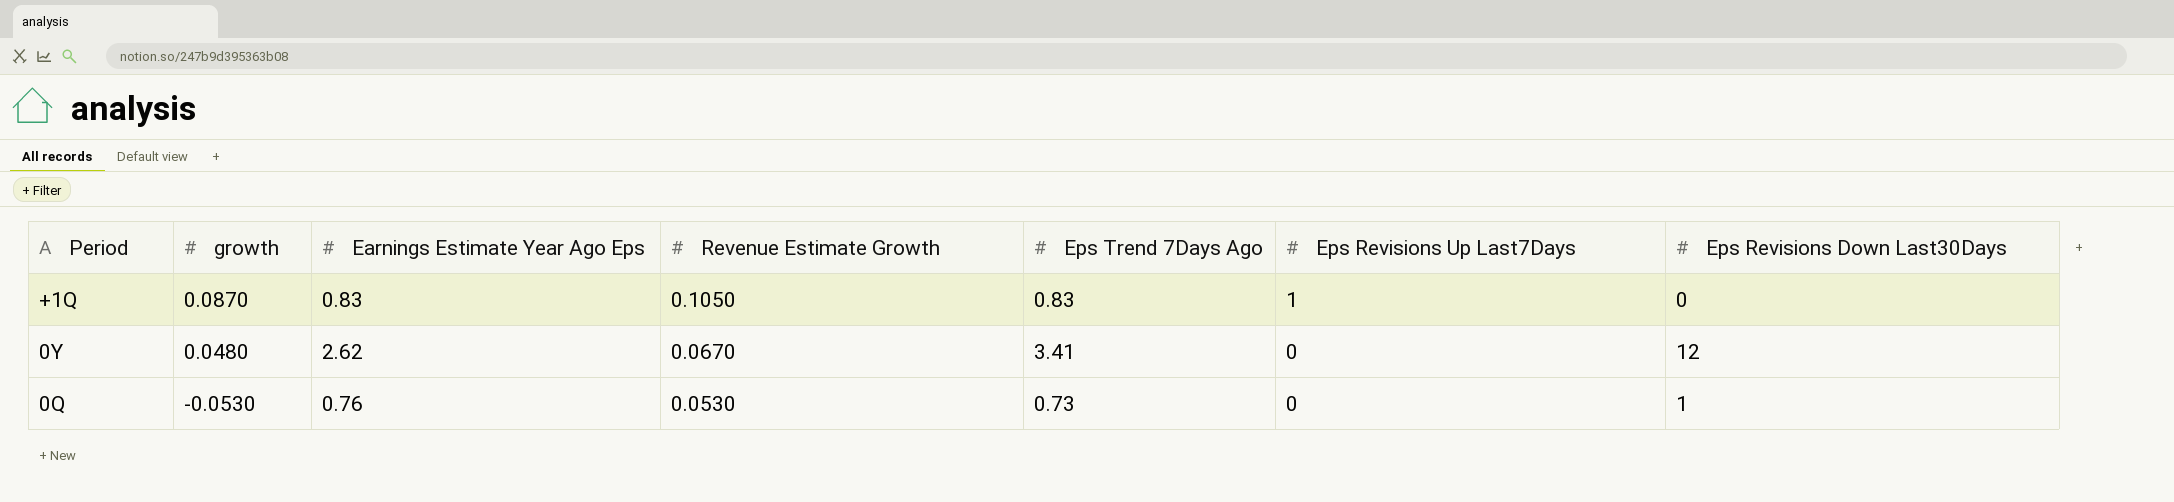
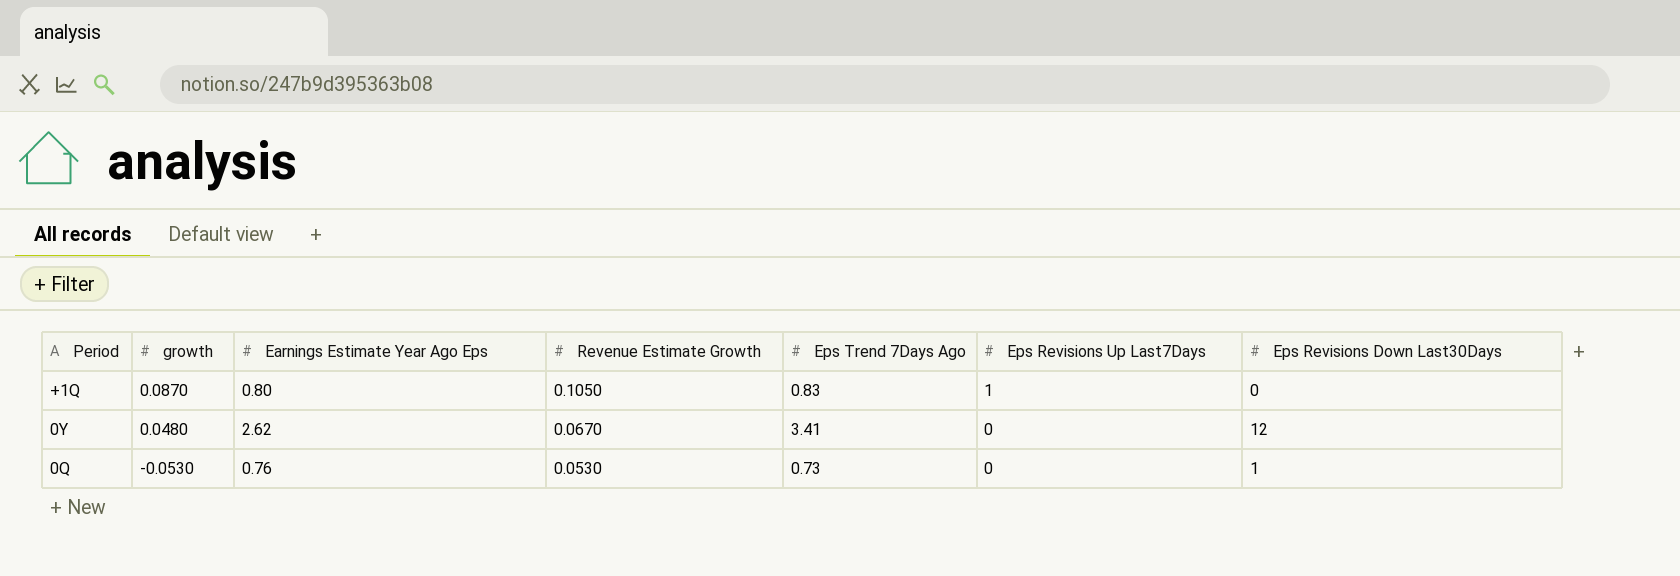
+1Q | Earnings Estimate Year Ago Eps: 0.83 -> 0.80

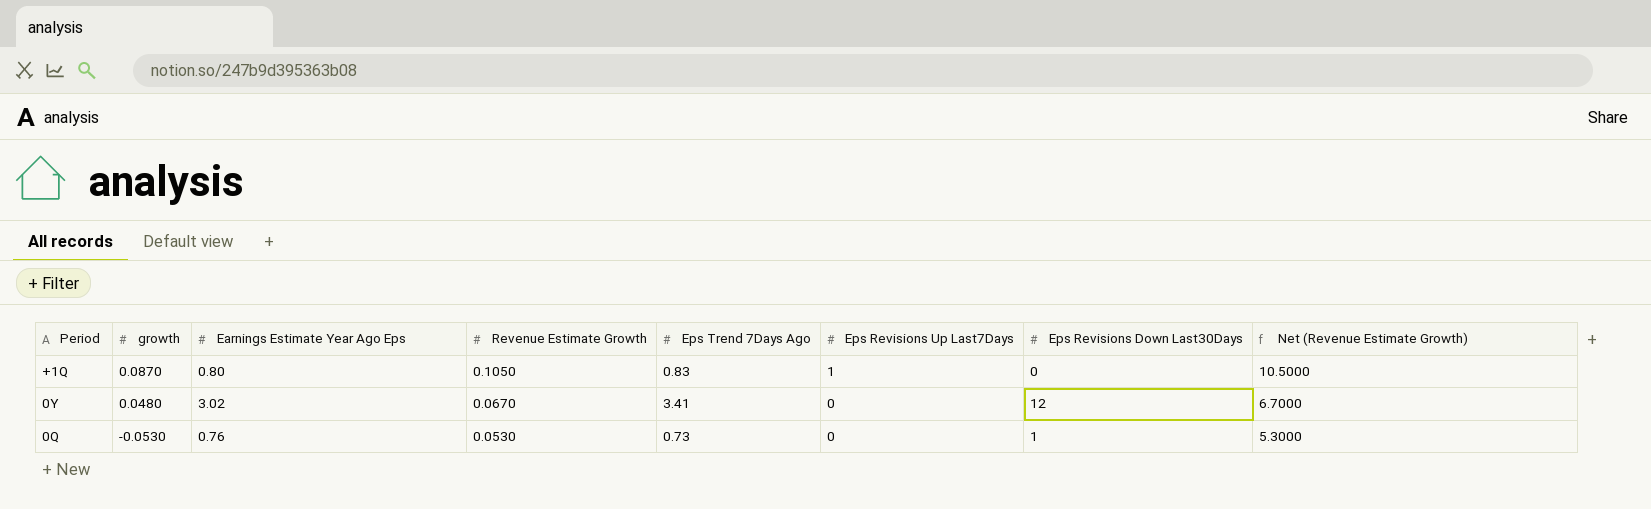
column Net (Revenue Estimate Growth) | formula: none -> [Revenue Estimate Growth] * 100
0Y | Earnings Estimate Year Ago Eps: 2.62 -> 3.02

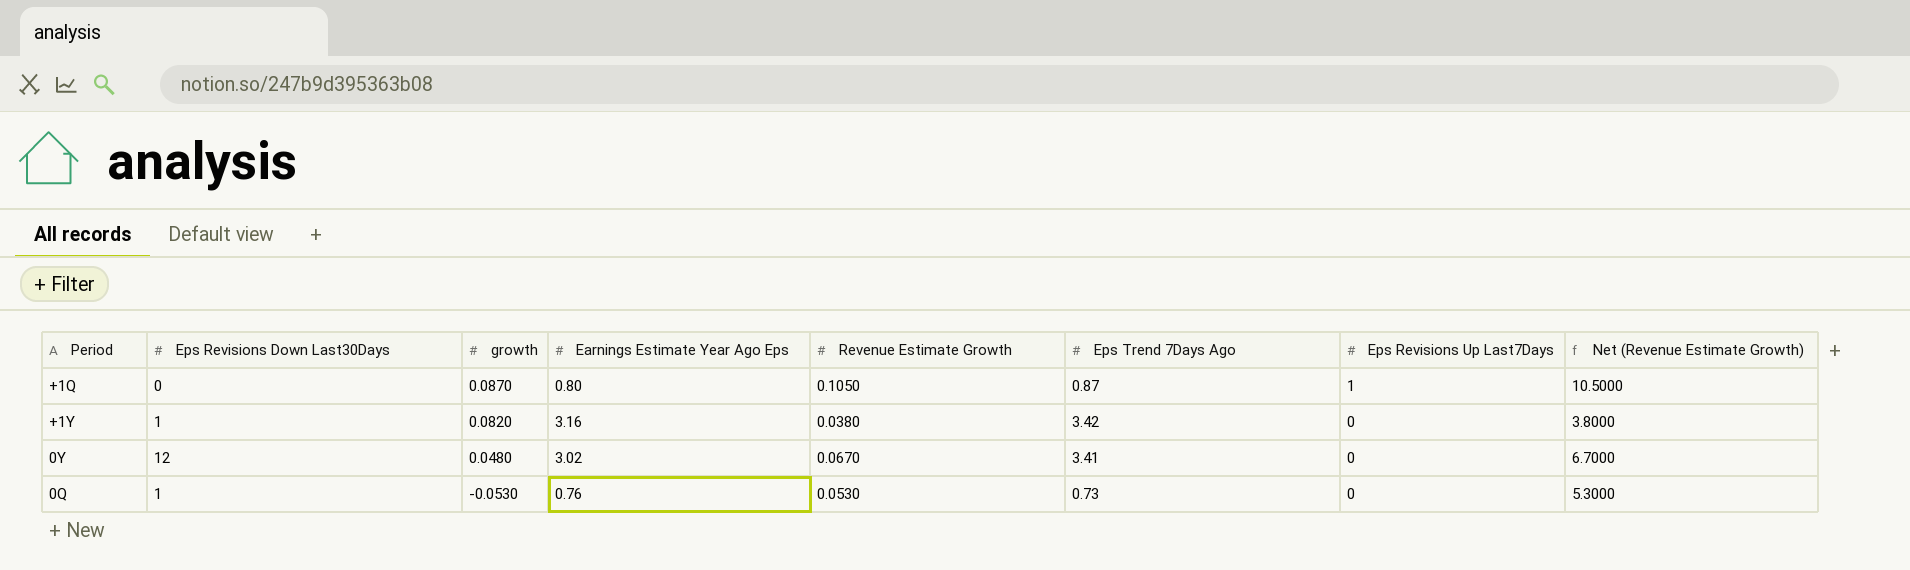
column Eps Revisions Down Last30Days | position: 7 -> 2
+1Q | Eps Trend 7Days Ago: 0.83 -> 0.87
row +1Y: none -> 1 | 0.0820 | 3.16 | 0.0380 | 3.42 | 0 | 3.8000

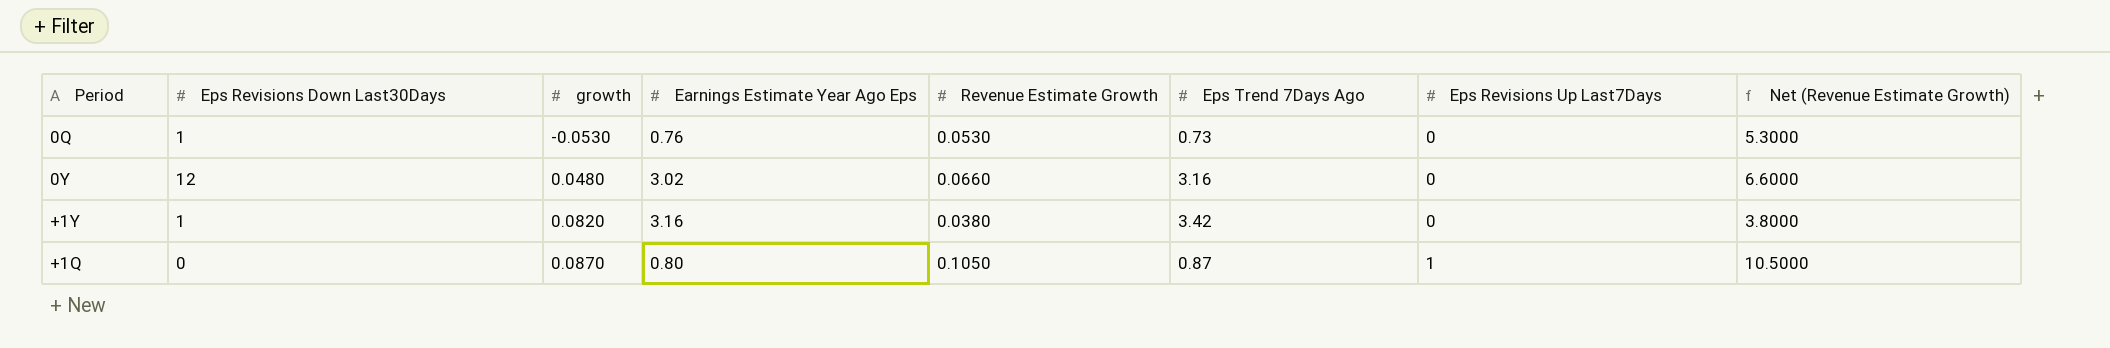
row order: growth descending -> growth ascending
0Y | Revenue Estimate Growth: 0.0670 -> 0.0660
0Y | Eps Trend 7Days Ago: 3.41 -> 3.16
0Y | Net (Revenue Estimate Growth): 6.7000 -> 6.6000

